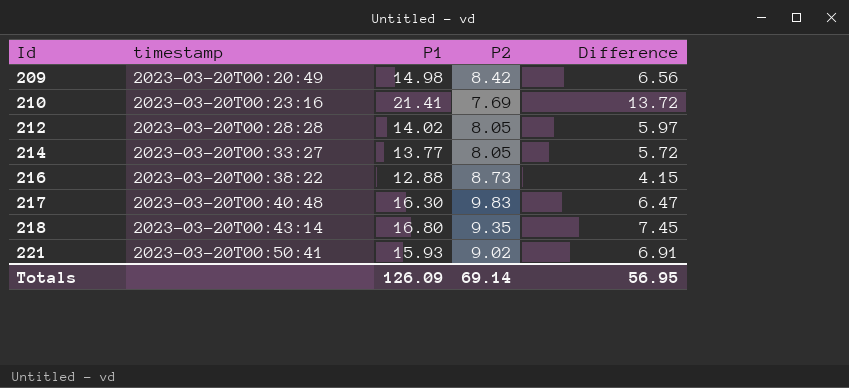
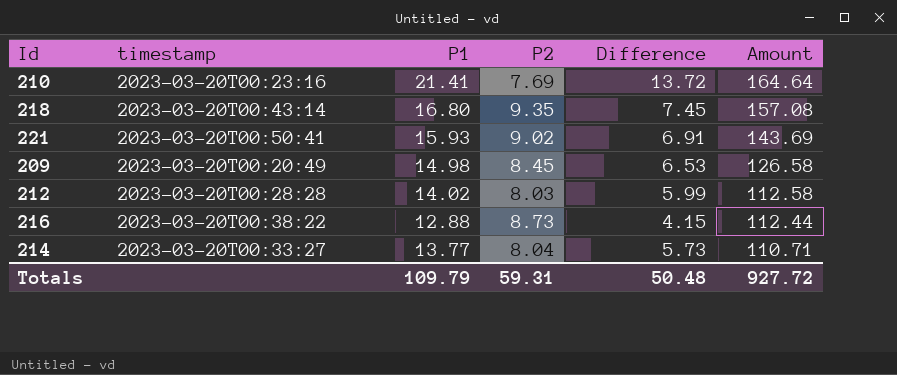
row order: Id ascending -> Amount descending
column Amount | formula: none -> [P1] * [P2]
row 217: 2023-03-20T00:40:48 | 16.30 | 9.83 | 6.47 -> none
209 | P2: 8.42 -> 8.45
209 | Difference: 6.56 -> 6.53
212 | P2: 8.05 -> 8.03
212 | Difference: 5.97 -> 5.99
214 | P2: 8.05 -> 8.04
214 | Difference: 5.72 -> 5.73
Totals | P1: 126.09 -> 109.79
Totals | P2: 69.14 -> 59.31
Totals | Difference: 56.95 -> 50.48

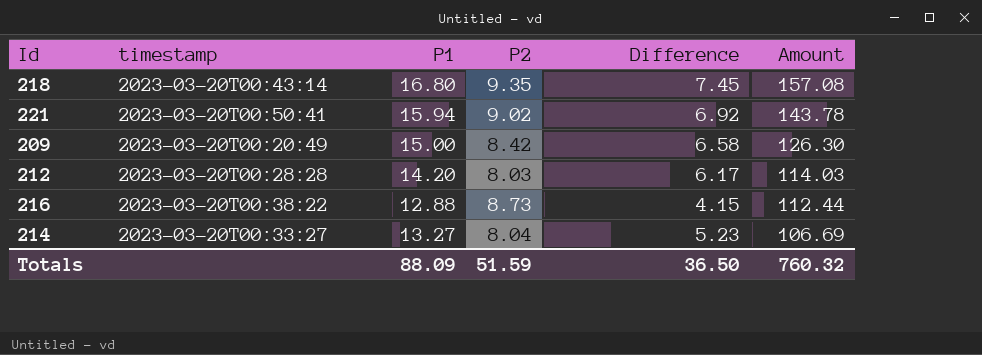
row 210: 2023-03-20T00:23:16 | 21.41 | 7.69 | 13.72 | 164.64 -> none
221 | P1: 15.93 -> 15.94
221 | Difference: 6.91 -> 6.92
221 | Amount: 143.69 -> 143.78
209 | P1: 14.98 -> 15.00
209 | P2: 8.45 -> 8.42
209 | Difference: 6.53 -> 6.58
209 | Amount: 126.58 -> 126.30
212 | P1: 14.02 -> 14.20
212 | Difference: 5.99 -> 6.17
212 | Amount: 112.58 -> 114.03
214 | P1: 13.77 -> 13.27
214 | Difference: 5.73 -> 5.23
214 | Amount: 110.71 -> 106.69
Totals | P1: 109.79 -> 88.09
Totals | P2: 59.31 -> 51.59
Totals | Difference: 50.48 -> 36.50
Totals | Amount: 927.72 -> 760.32

